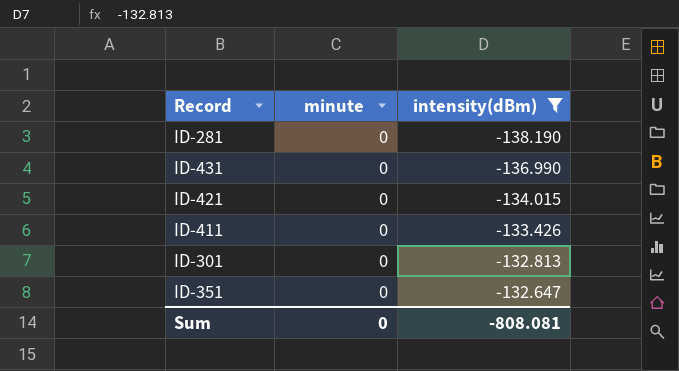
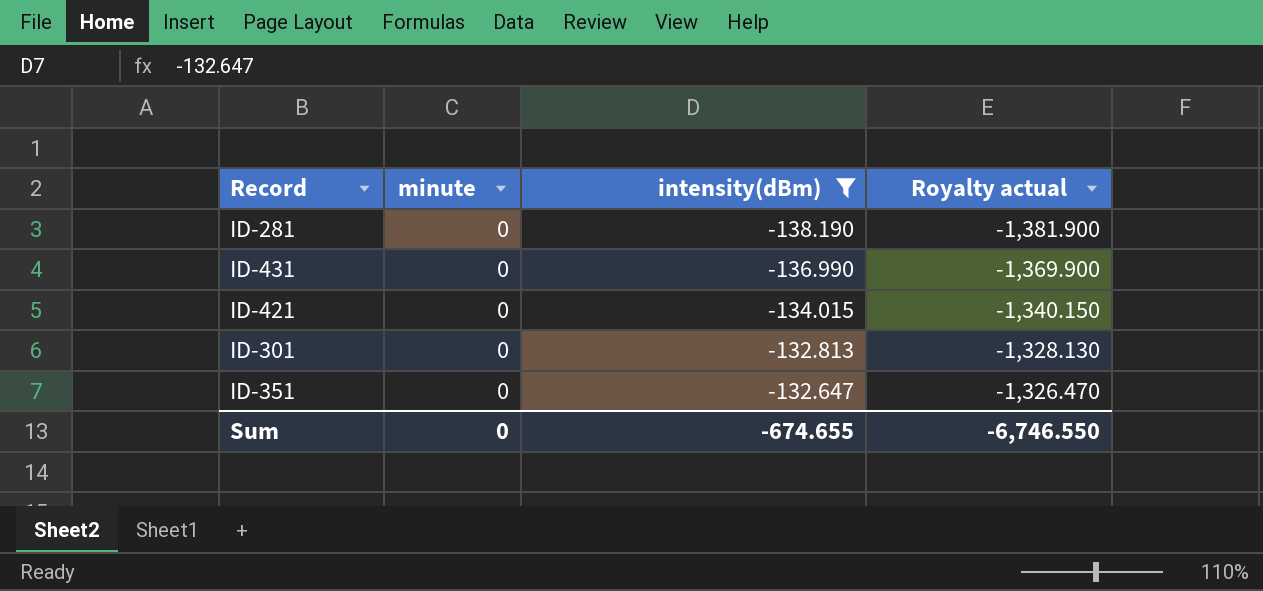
column Royalty actual | formula: none -> [intensity(dBm)] * 10
row ID-411: 0 | -133.426 -> none
Sum | intensity(dBm): -808.081 -> -674.655

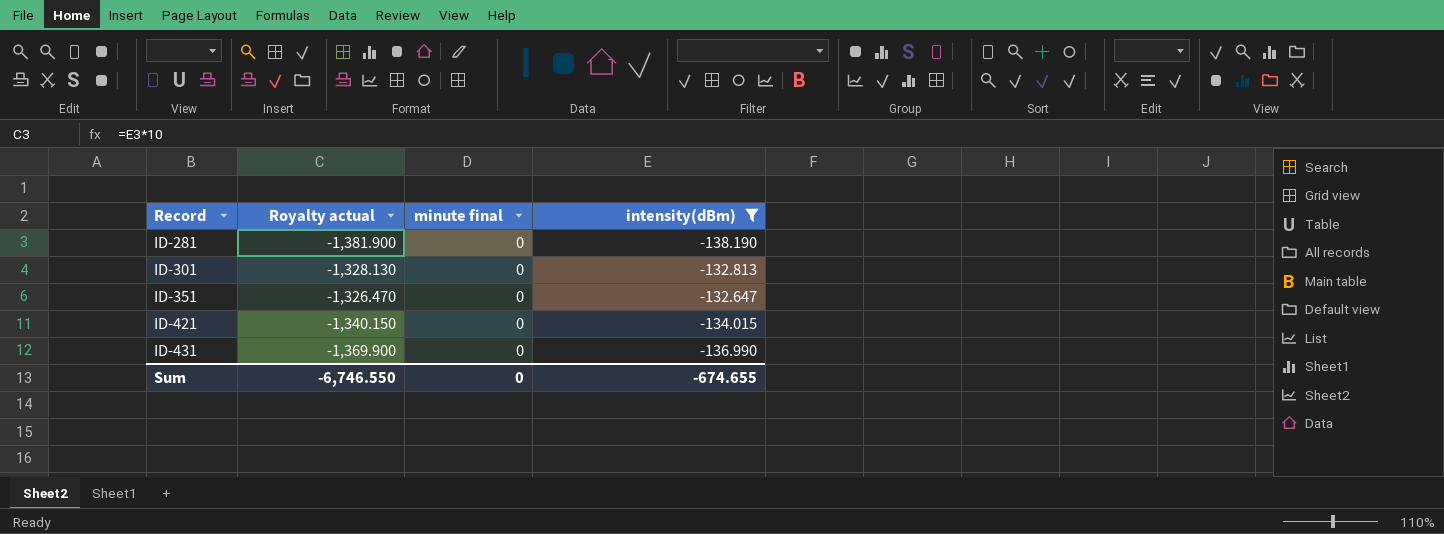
row order: intensity(dBm) ascending -> Record ascending
column Royalty actual | position: 4 -> 2
column name: minute -> minute final

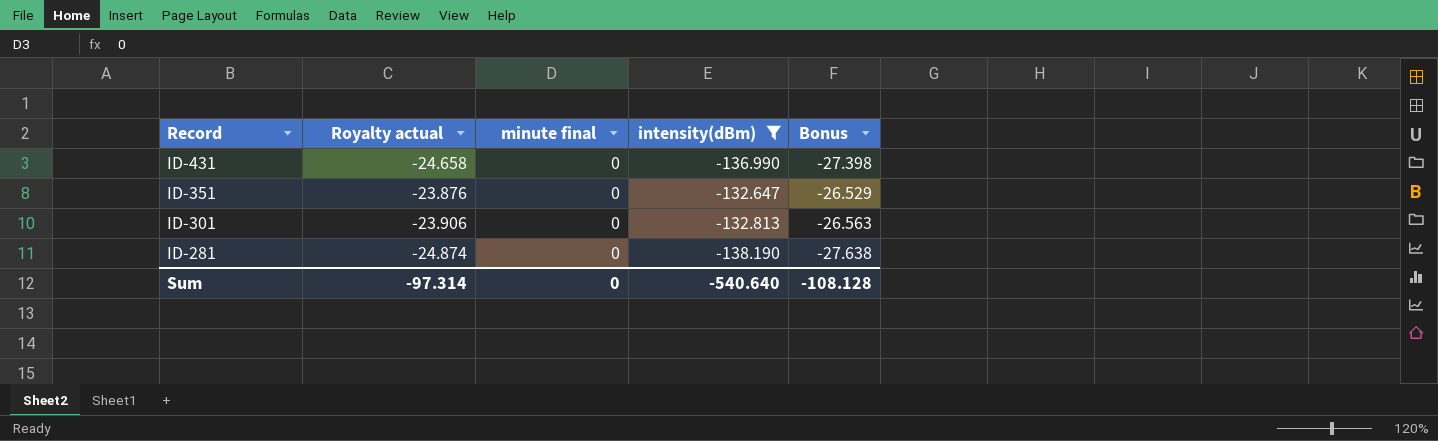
row order: Record ascending -> Record descending
column Royalty actual | formula: [intensity(dBm)] * 10 -> [intensity(dBm)] * 0.18
column Bonus | formula: none -> [intensity(dBm)] * 0.2
row ID-421: -1,340.150 | 0 | -134.015 -> none
Sum | Royalty actual: -6,746.550 -> -97.314
Sum | intensity(dBm): -674.655 -> -540.640

